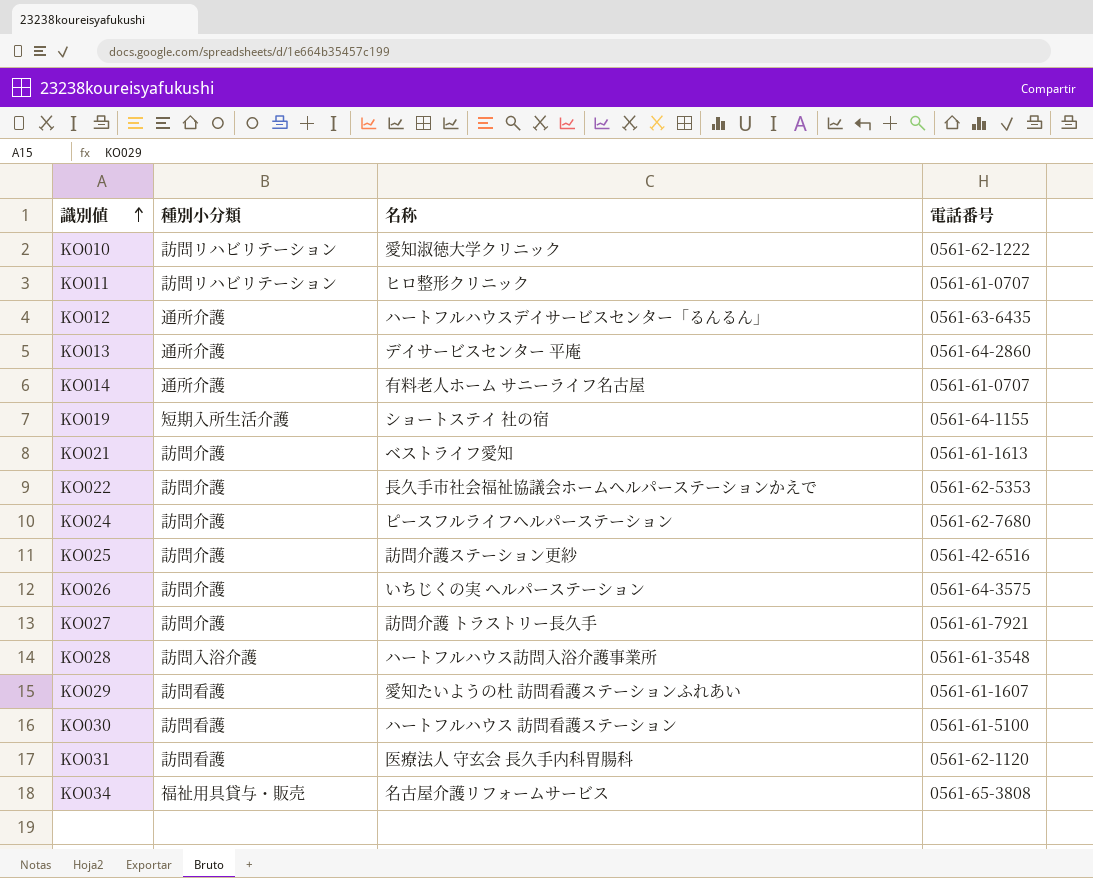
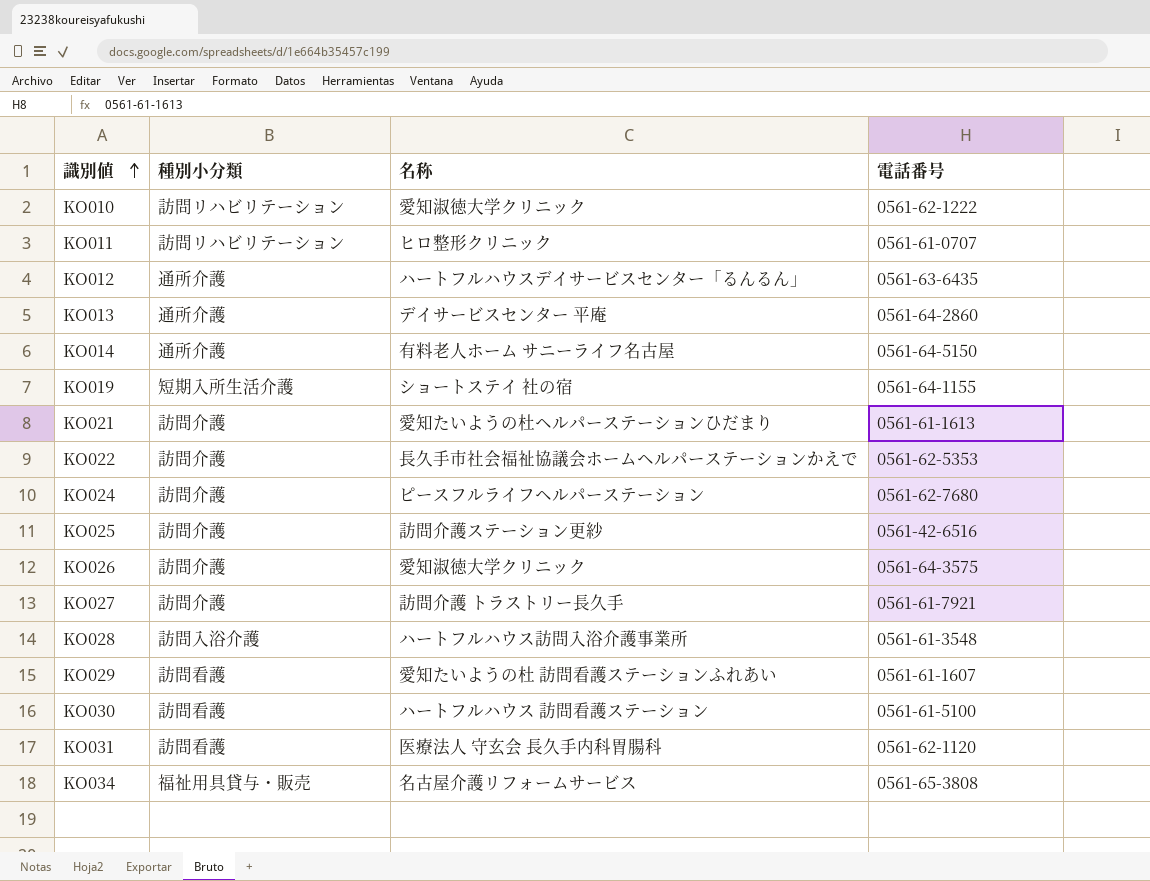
KO014 | 電話番号: 0561-61-0707 -> 0561-64-5150
KO021 | 名称: ベストライフ愛知 -> 愛知たいようの杜ヘルパーステーションひだまり
KO026 | 名称: いちじくの実 ヘルパーステーション -> 愛知淑徳大学クリニック

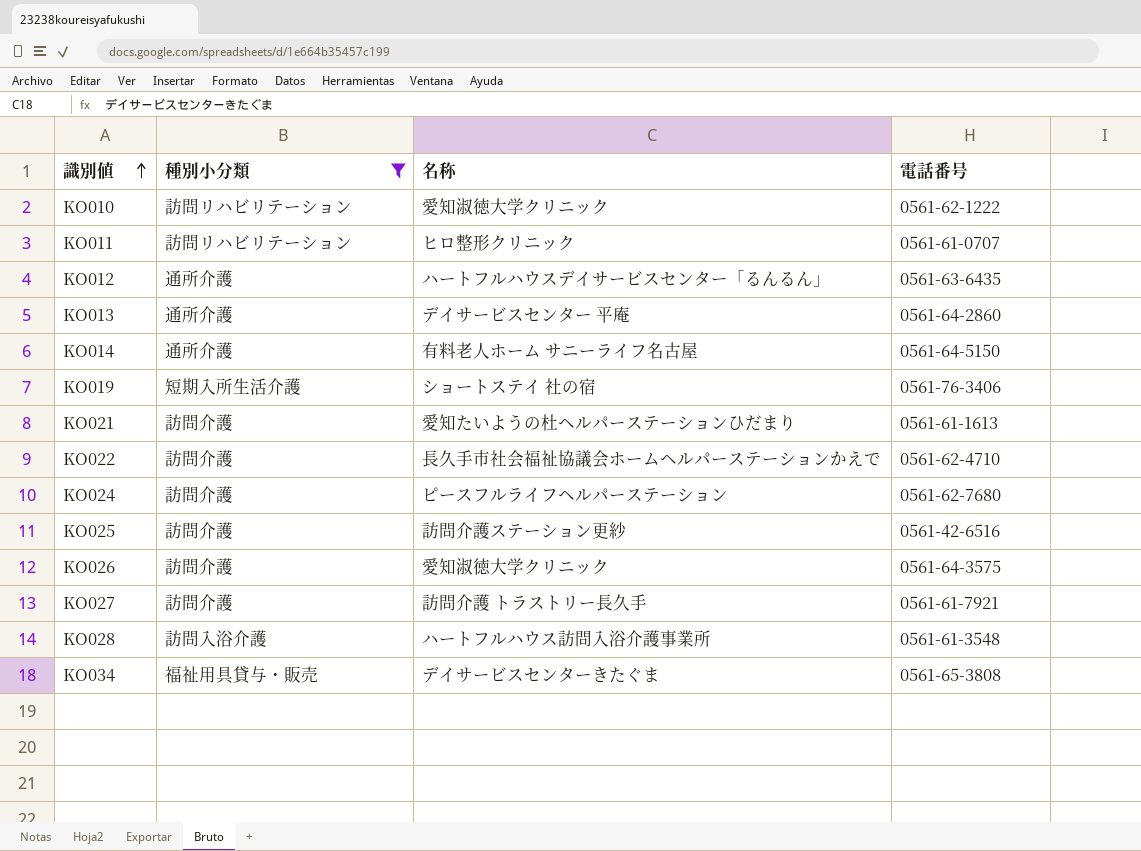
filter: none -> 種別小分類 != 訪問看護
KO019 | 電話番号: 0561-64-1155 -> 0561-76-3406
KO022 | 電話番号: 0561-62-5353 -> 0561-62-4710
KO034 | 名称: 名古屋介護リフォームサービス -> デイサービスセンターきたぐま

